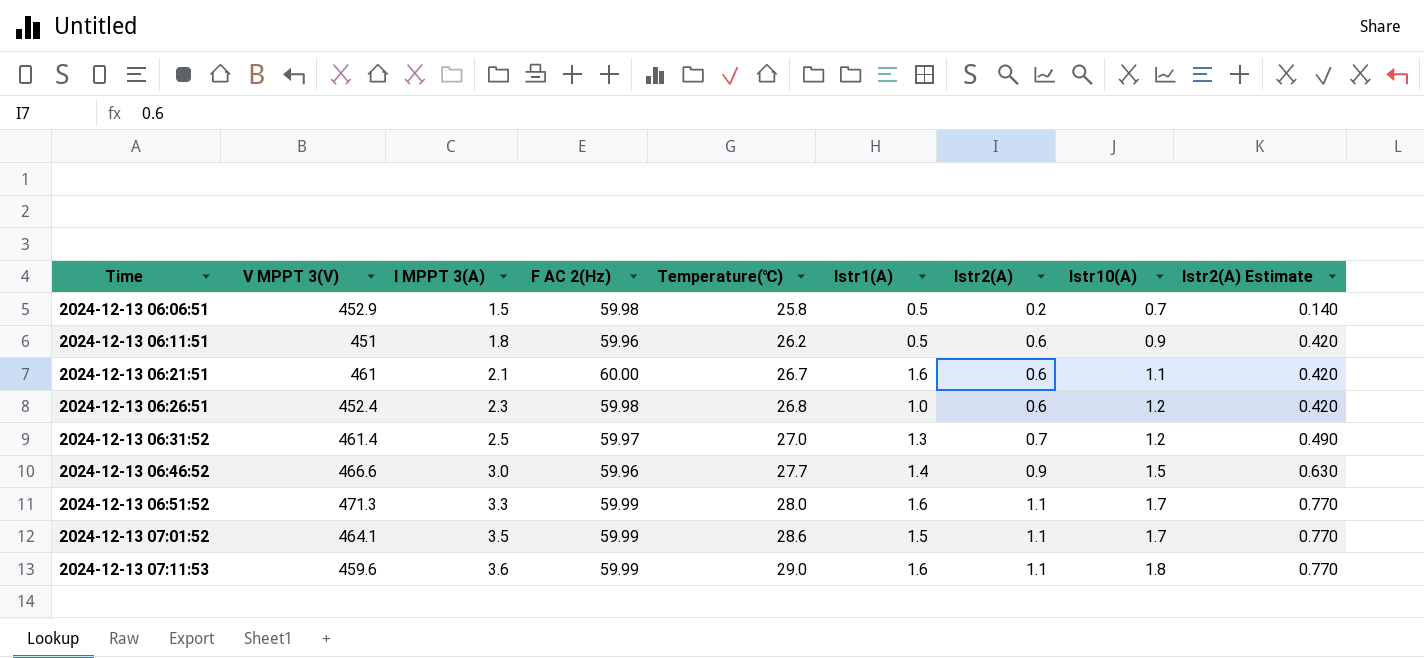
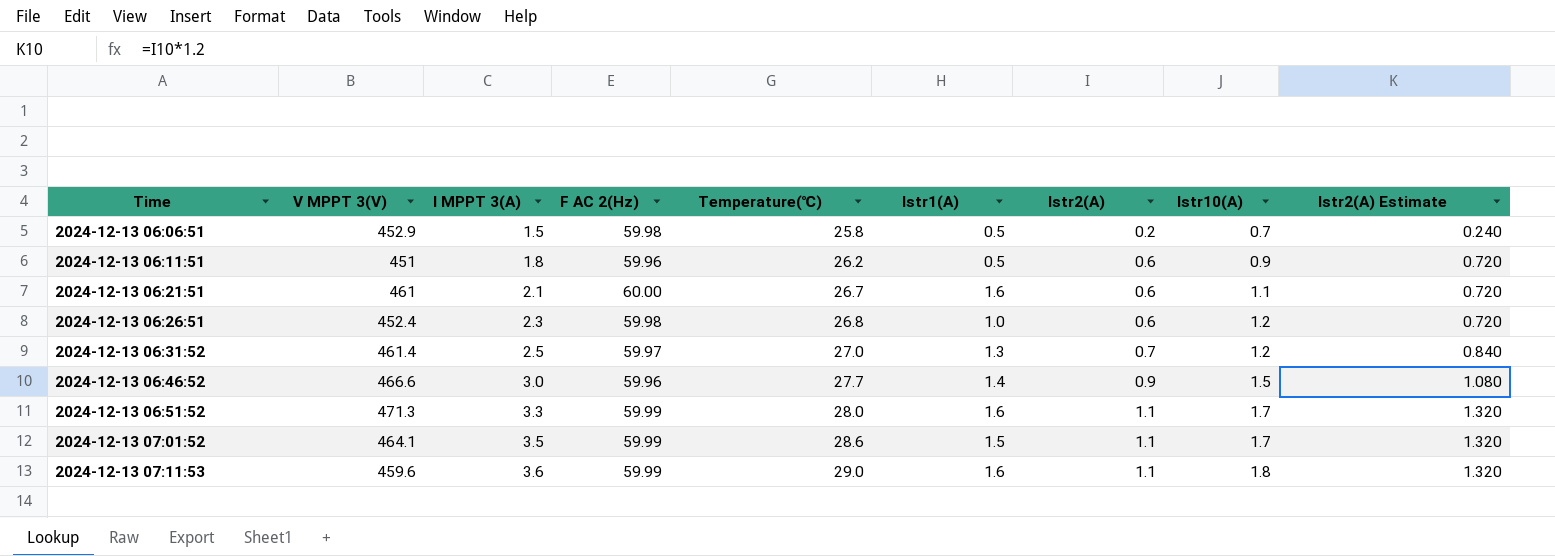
column Istr2(A) Estimate | formula: [Istr2(A)] * 0.7 -> [Istr2(A)] * 1.2

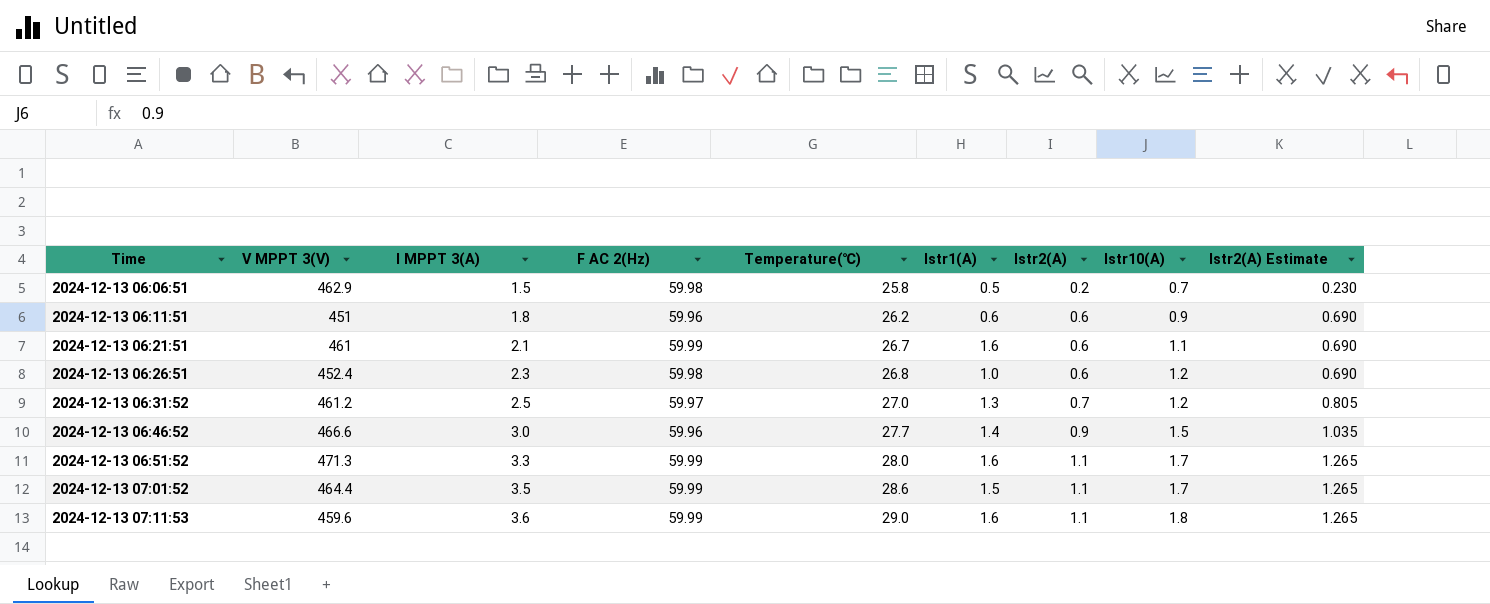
column Istr2(A) Estimate | formula: [Istr2(A)] * 1.2 -> [Istr2(A)] * 1.15
2024-12-13 06:06:51 | V MPPT 3(V): 452.9 -> 462.9
2024-12-13 06:11:51 | Istr1(A): 0.5 -> 0.6
2024-12-13 06:21:51 | F AC 2(Hz): 60.00 -> 59.99
2024-12-13 06:31:52 | V MPPT 3(V): 461.4 -> 461.2
2024-12-13 07:01:52 | V MPPT 3(V): 464.1 -> 464.4

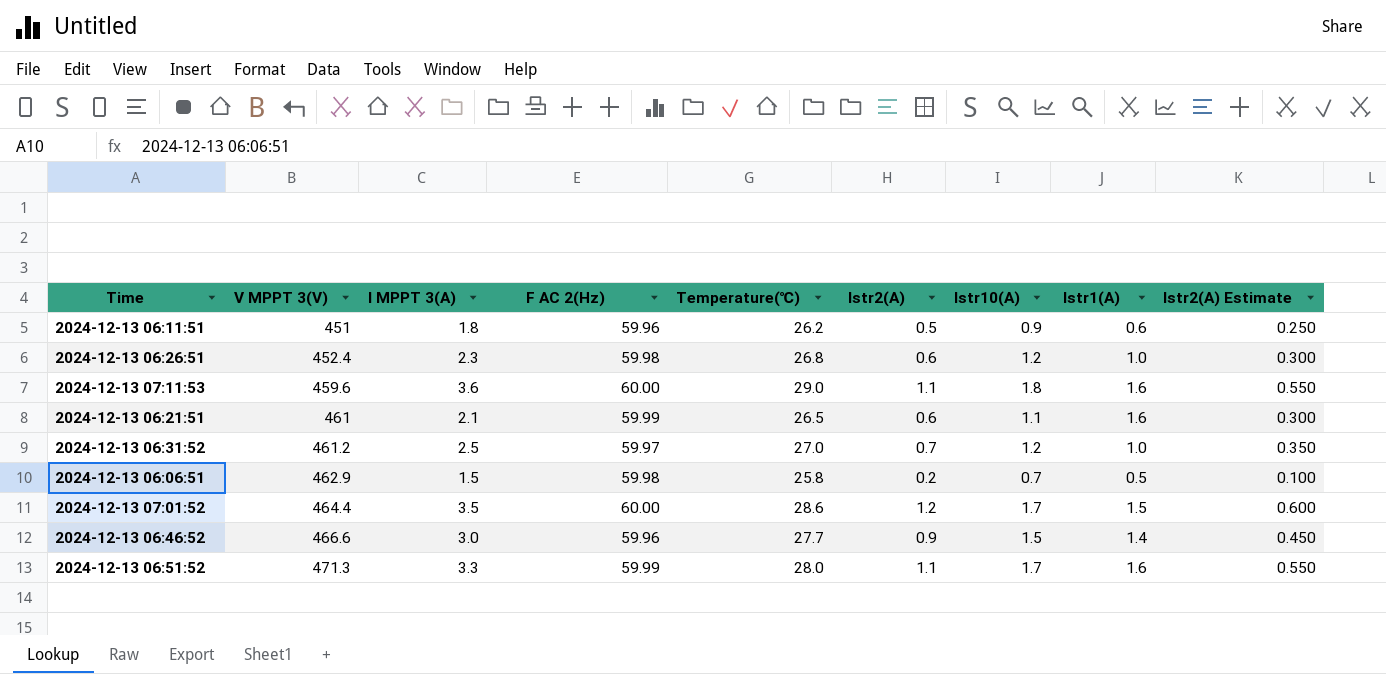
row order: Time ascending -> V MPPT 3(V) ascending
column Istr1(A) | position: 6 -> 8
column Istr2(A) Estimate | formula: [Istr2(A)] * 1.15 -> [Istr2(A)] * 0.5
2024-12-13 06:11:51 | Istr2(A): 0.6 -> 0.5
2024-12-13 07:11:53 | F AC 2(Hz): 59.99 -> 60.00
2024-12-13 06:21:51 | Temperature(℃): 26.7 -> 26.5
2024-12-13 06:31:52 | Istr1(A): 1.3 -> 1.0
2024-12-13 07:01:52 | F AC 2(Hz): 59.99 -> 60.00
2024-12-13 07:01:52 | Istr2(A): 1.1 -> 1.2

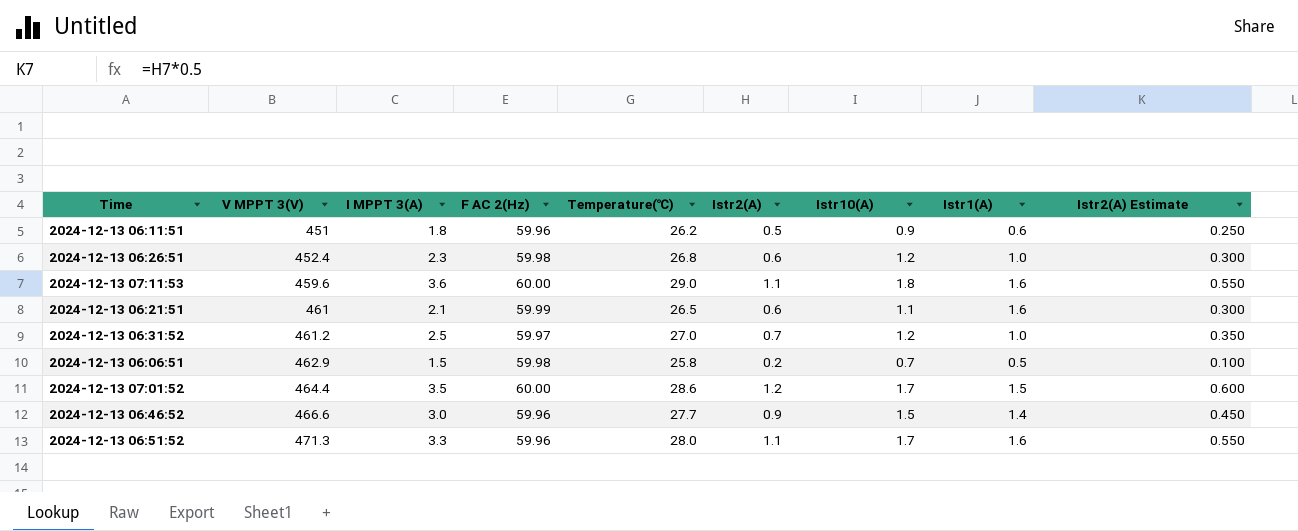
2024-12-13 06:51:52 | F AC 2(Hz): 59.99 -> 59.96

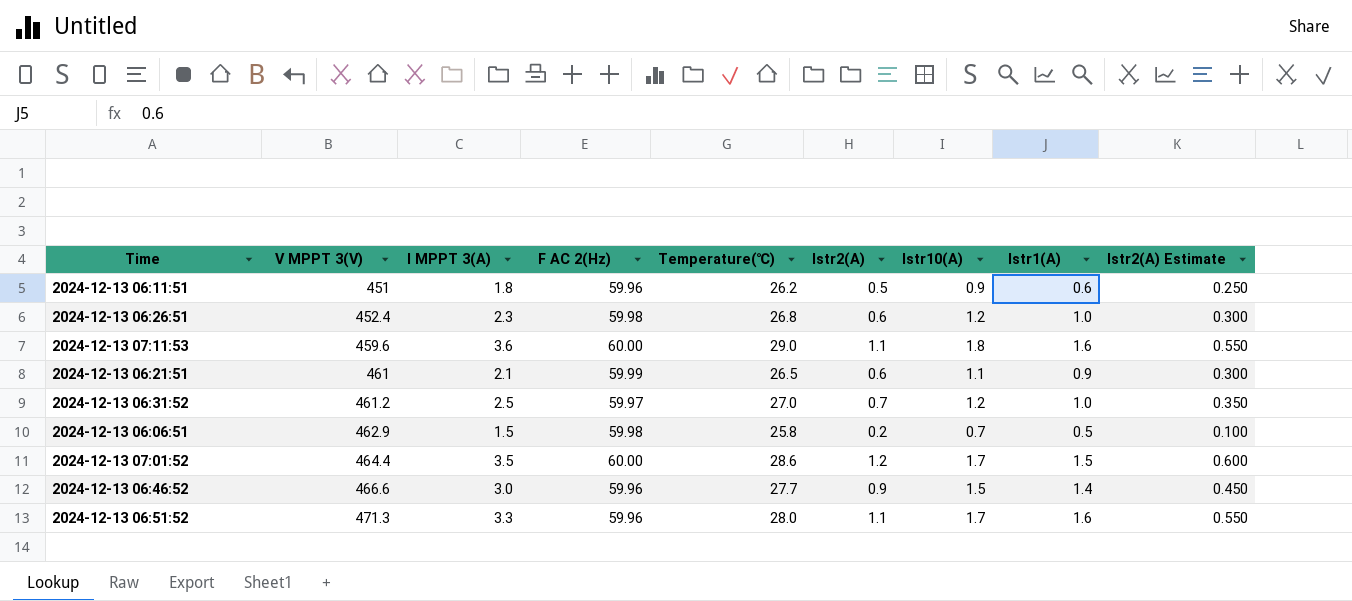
2024-12-13 06:21:51 | Istr1(A): 1.6 -> 0.9

